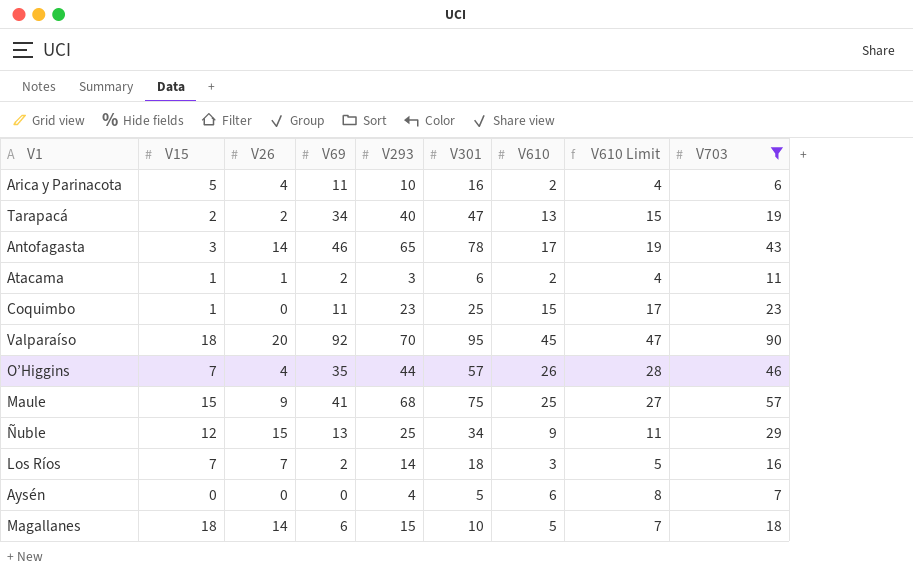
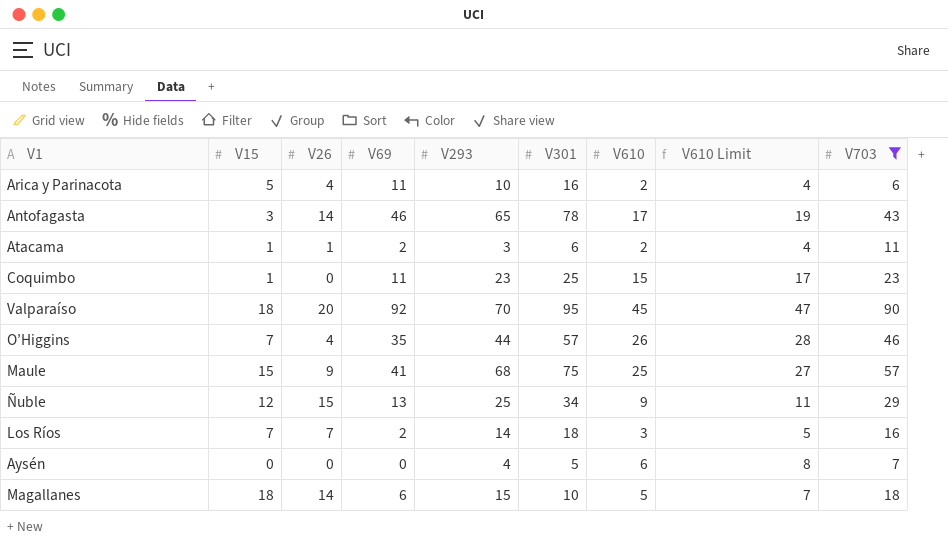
row Tarapacá: 2 | 2 | 34 | 40 | 47 | 13 | 15 | 19 -> none

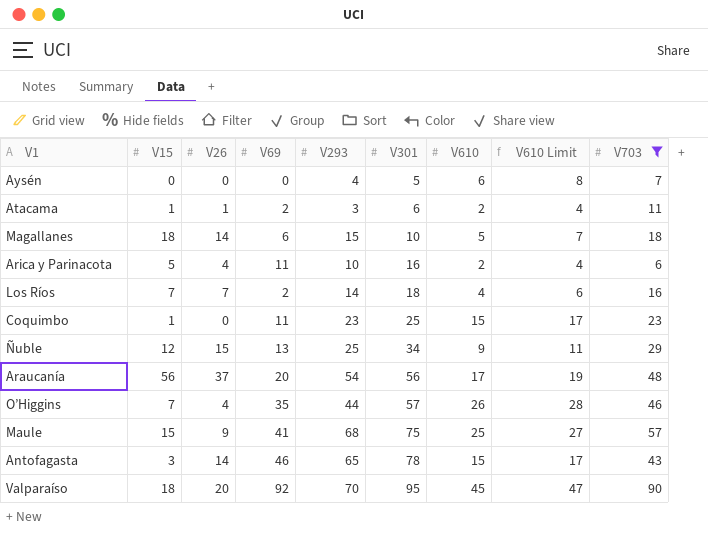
row order: none -> V301 ascending
Los Ríos | V610: 3 -> 4
Los Ríos | V610 Limit: 5 -> 6
row Araucanía: none -> 56 | 37 | 20 | 54 | 56 | 17 | 19 | 48
Antofagasta | V610: 17 -> 15
Antofagasta | V610 Limit: 19 -> 17

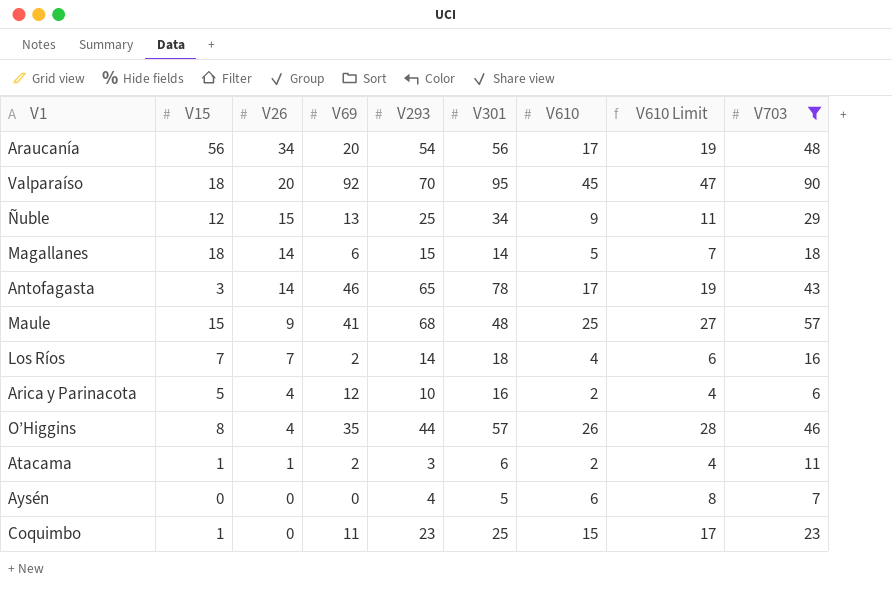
row order: V301 ascending -> V26 descending
Araucanía | V26: 37 -> 34
Magallanes | V301: 10 -> 14
Antofagasta | V610: 15 -> 17
Antofagasta | V610 Limit: 17 -> 19
Maule | V301: 75 -> 48
Arica y Parinacota | V69: 11 -> 12
O’Higgins | V15: 7 -> 8

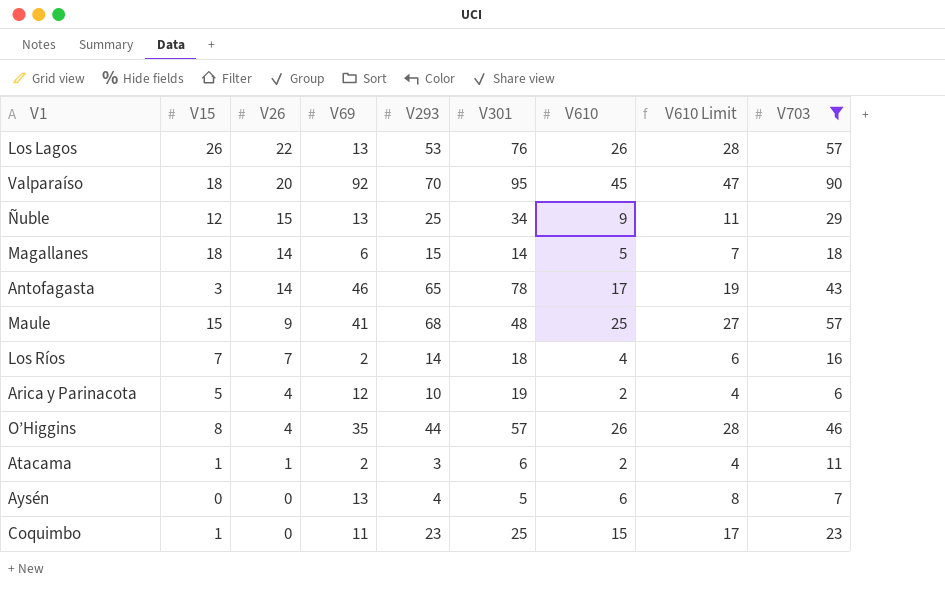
row Araucanía: 56 | 34 | 20 | 54 | 56 | 17 | 19 | 48 -> none
row Los Lagos: none -> 26 | 22 | 13 | 53 | 76 | 26 | 28 | 57
Arica y Parinacota | V301: 16 -> 19
Aysén | V69: 0 -> 13

